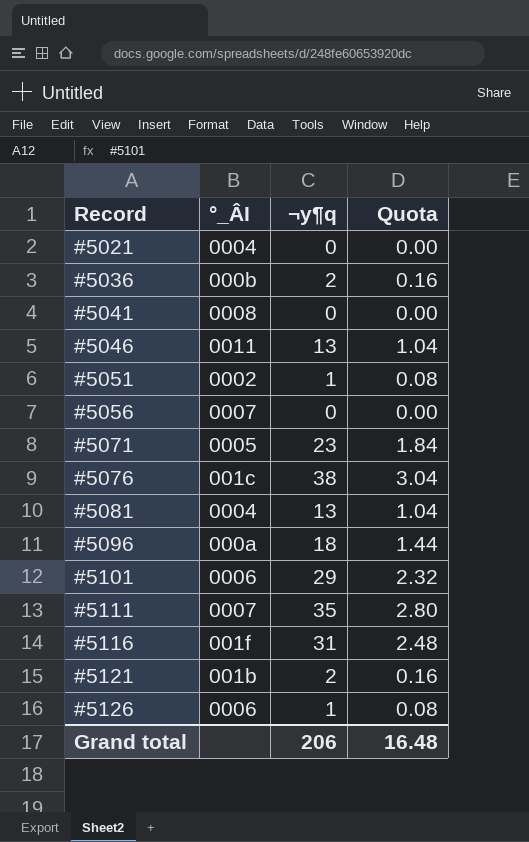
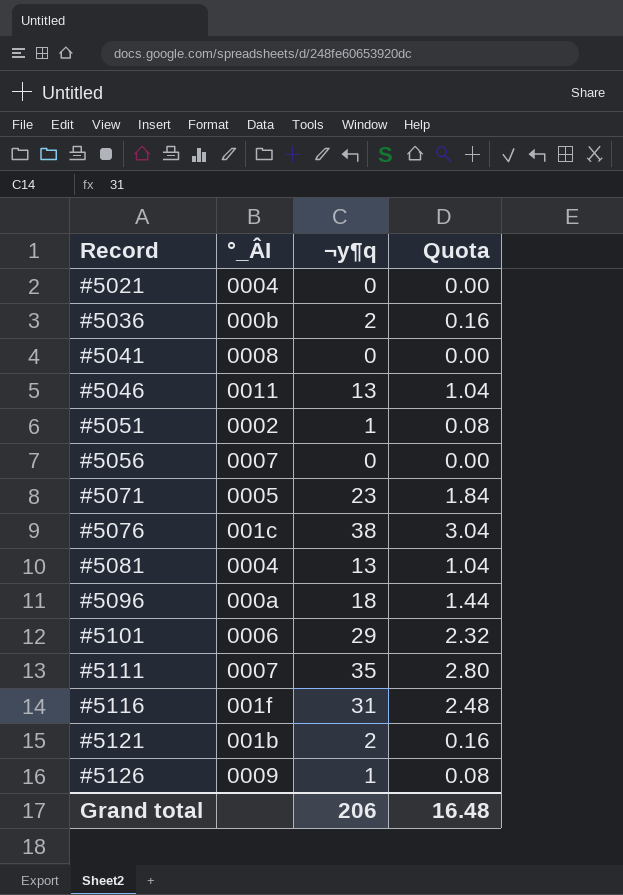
#5126 | °_ÂI: 0006 -> 0009

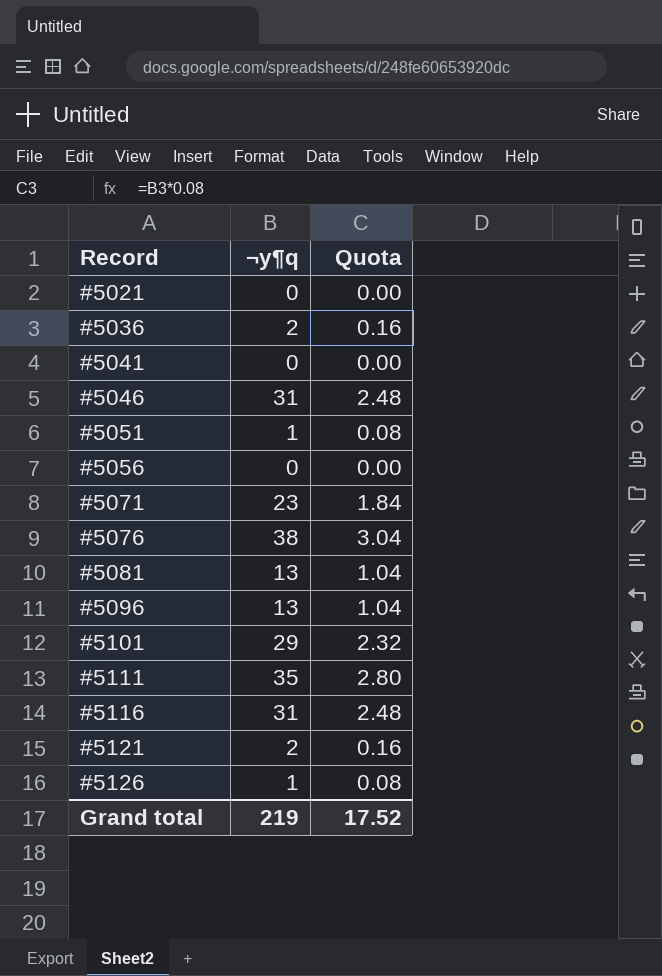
column °_ÂI | position: 2 -> none
#5046 | ¬y¶q: 13 -> 31
#5046 | Quota: 1.04 -> 2.48
#5096 | ¬y¶q: 18 -> 13
#5096 | Quota: 1.44 -> 1.04
Grand total | ¬y¶q: 206 -> 219
Grand total | Quota: 16.48 -> 17.52

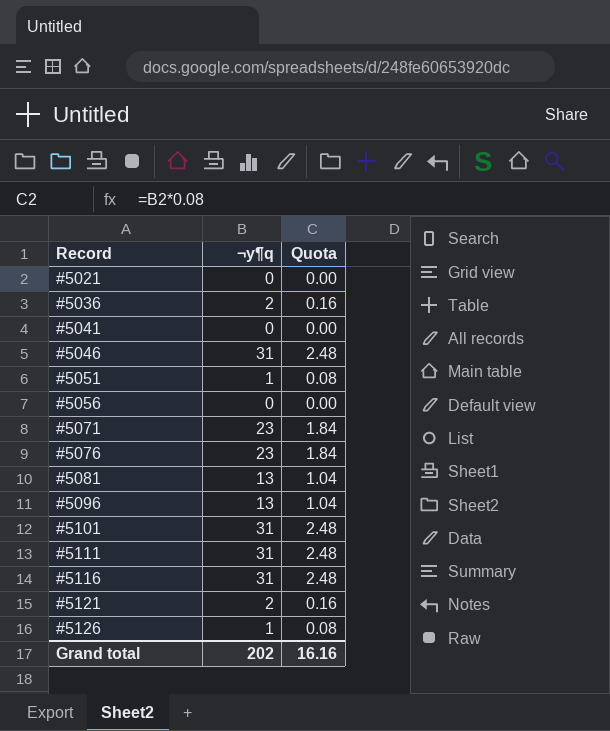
#5076 | ¬y¶q: 38 -> 23
#5076 | Quota: 3.04 -> 1.84
#5101 | ¬y¶q: 29 -> 31
#5101 | Quota: 2.32 -> 2.48
#5111 | ¬y¶q: 35 -> 31
#5111 | Quota: 2.80 -> 2.48
Grand total | ¬y¶q: 219 -> 202
Grand total | Quota: 17.52 -> 16.16

